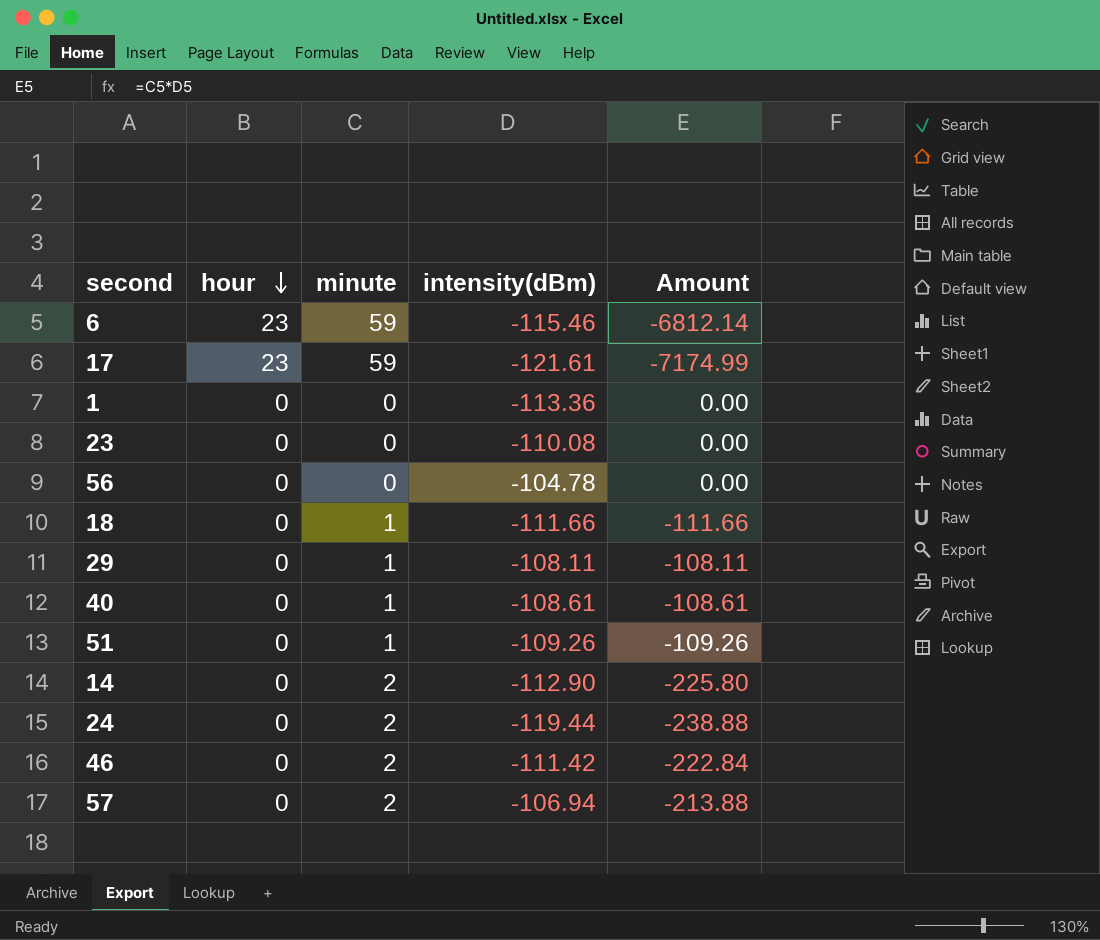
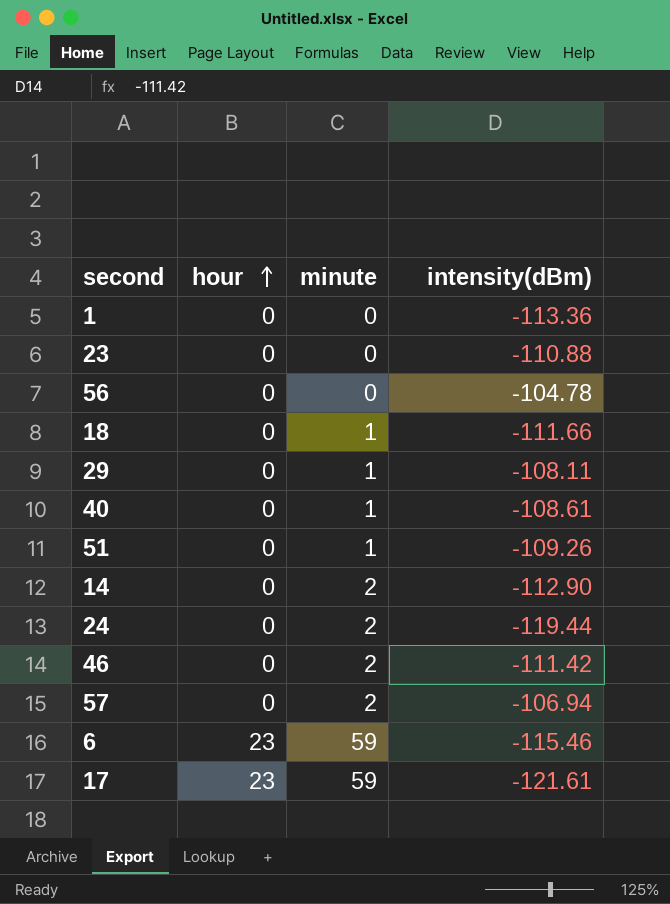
row order: hour descending -> hour ascending
column Amount | formula: [minute] * [intensity(dBm)] -> none
23 | intensity(dBm): -110.08 -> -110.88

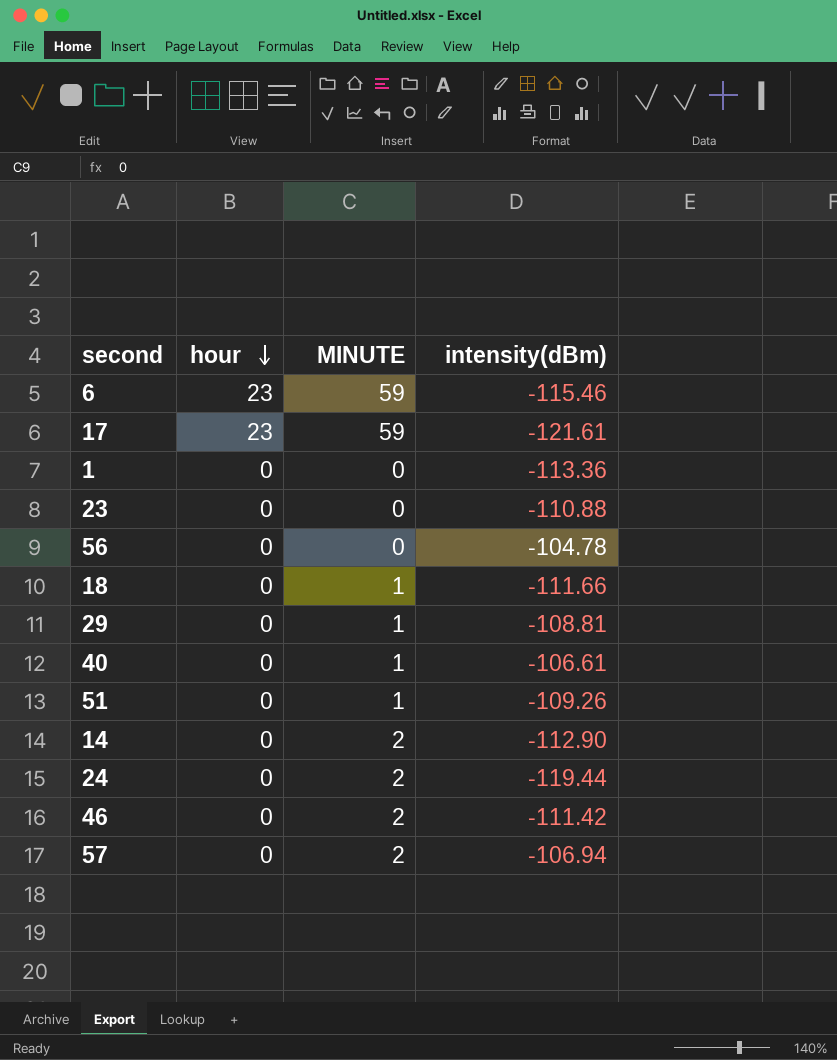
row order: hour ascending -> hour descending
column name: minute -> MINUTE
29 | intensity(dBm): -108.11 -> -108.81
40 | intensity(dBm): -108.61 -> -106.61

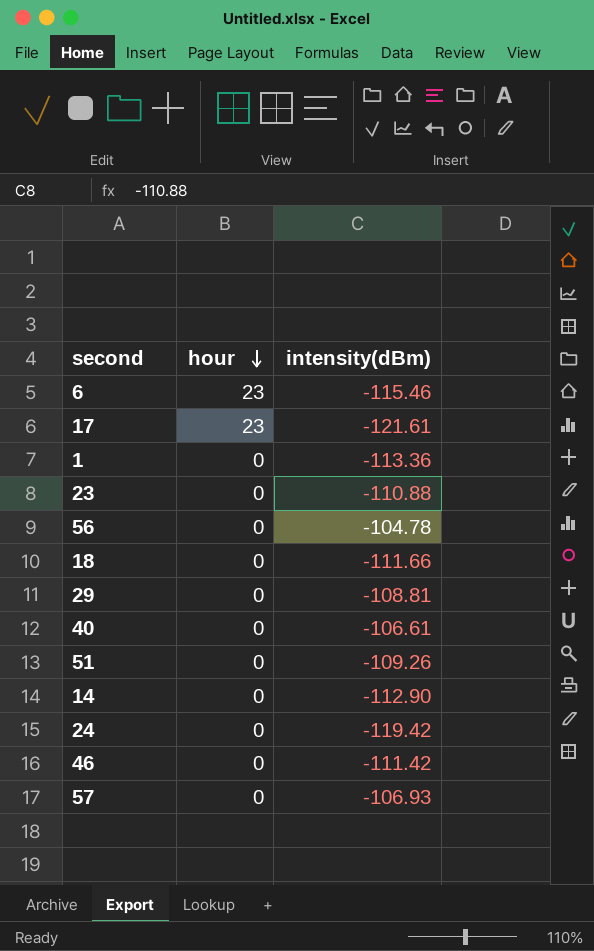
column MINUTE | position: 3 -> none
24 | intensity(dBm): -119.44 -> -119.42
57 | intensity(dBm): -106.94 -> -106.93

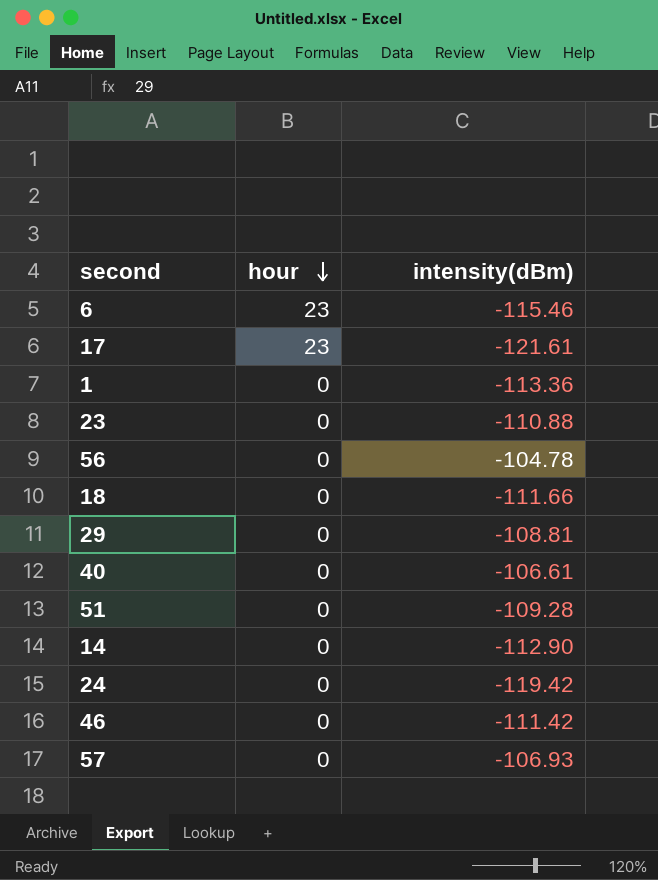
51 | intensity(dBm): -109.26 -> -109.28

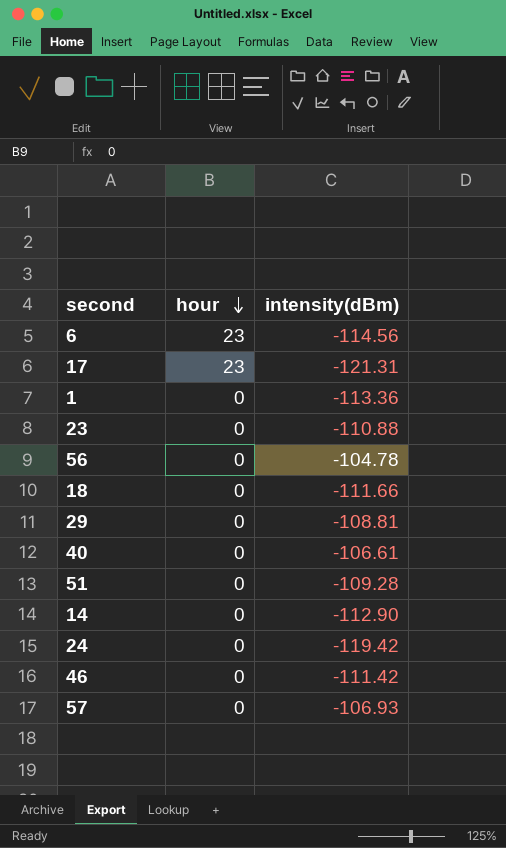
6 | intensity(dBm): -115.46 -> -114.56
17 | intensity(dBm): -121.61 -> -121.31

